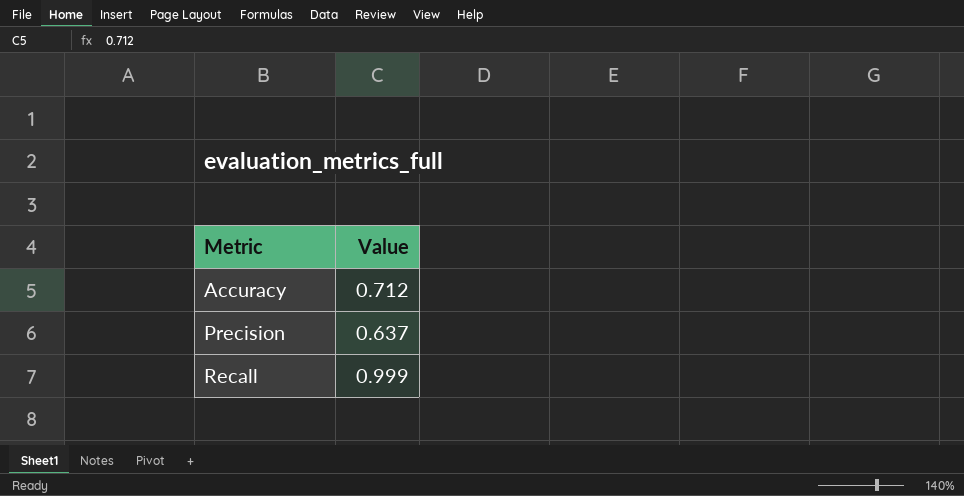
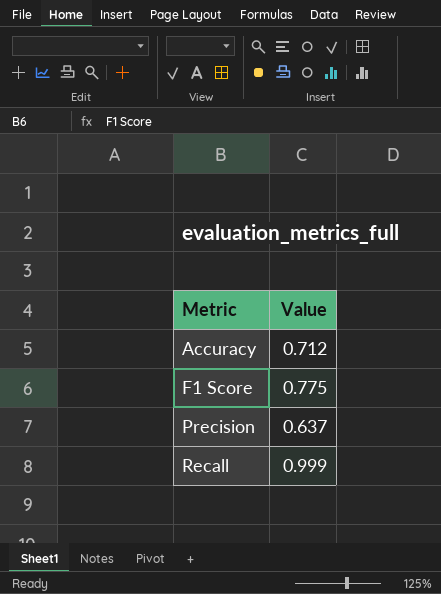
row F1 Score: none -> 0.775

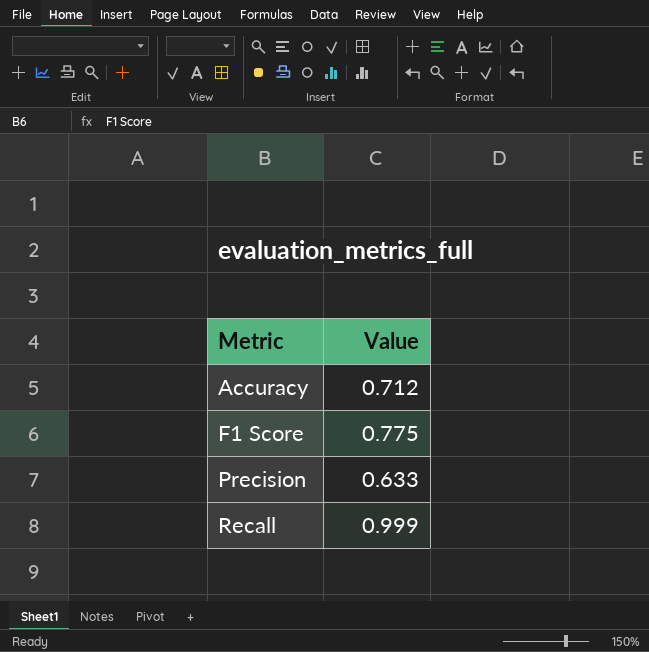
Precision | Value: 0.637 -> 0.633

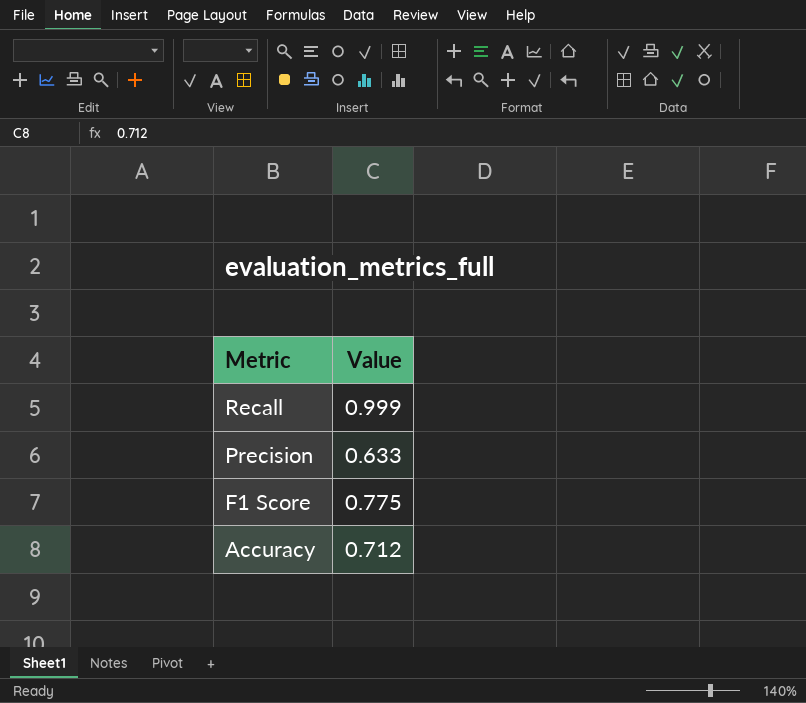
row order: Metric ascending -> Metric descending

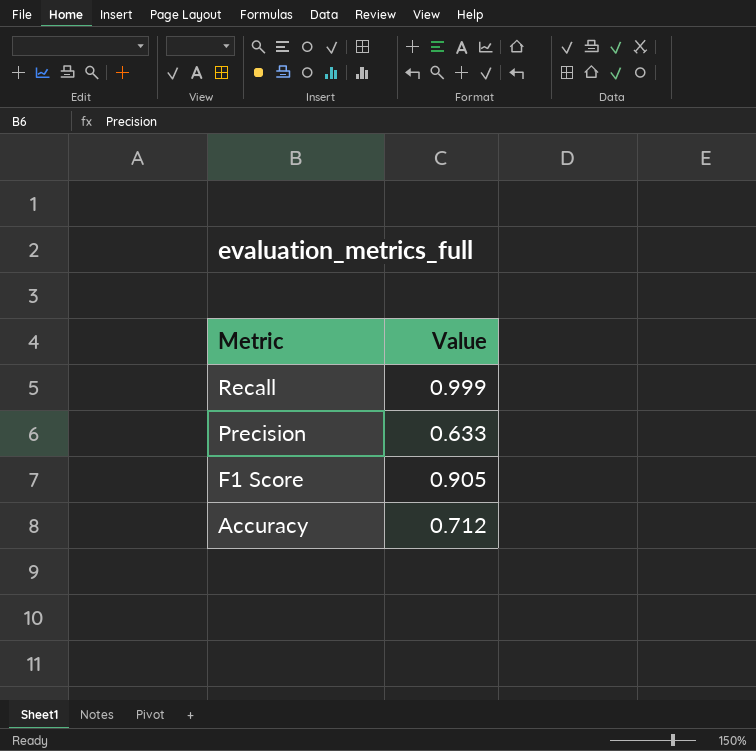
F1 Score | Value: 0.775 -> 0.905

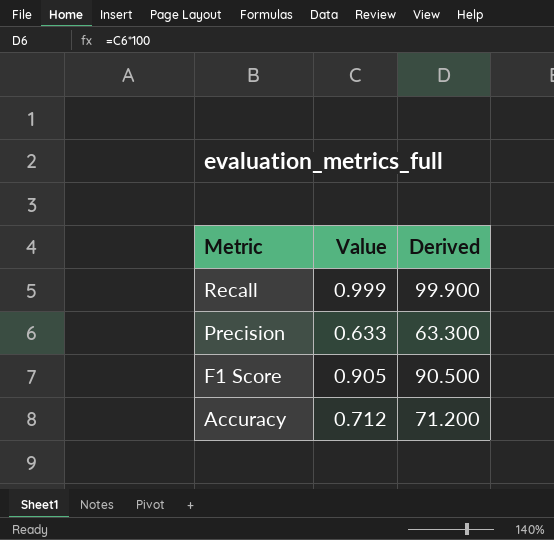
column Derived | formula: none -> [Value] * 100

